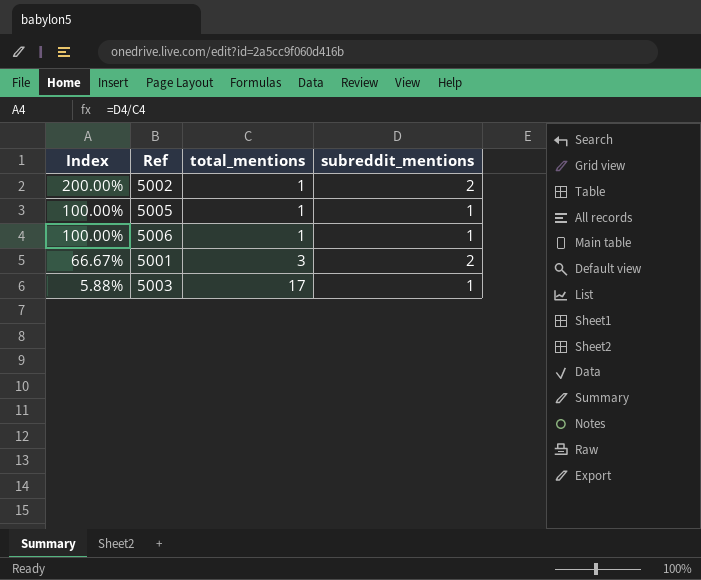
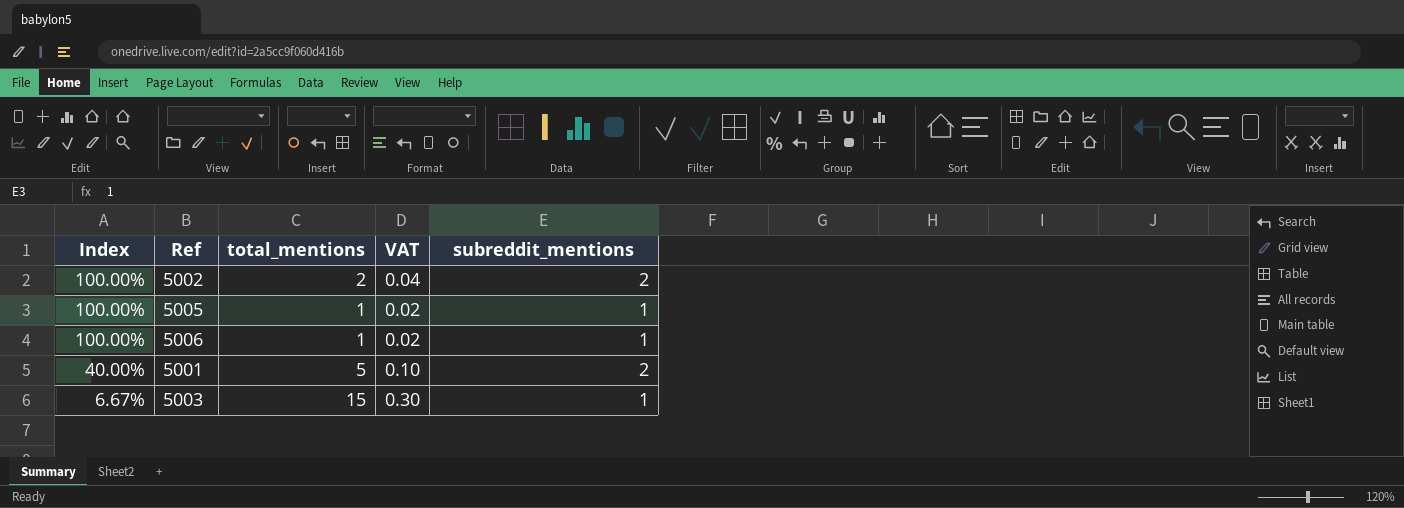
column VAT | formula: none -> [total_mentions] * 0.02
5002 | Index: 200.00% -> 100.00%
5002 | total_mentions: 1 -> 2
5001 | Index: 66.67% -> 40.00%
5001 | total_mentions: 3 -> 5
5003 | Index: 5.88% -> 6.67%
5003 | total_mentions: 17 -> 15

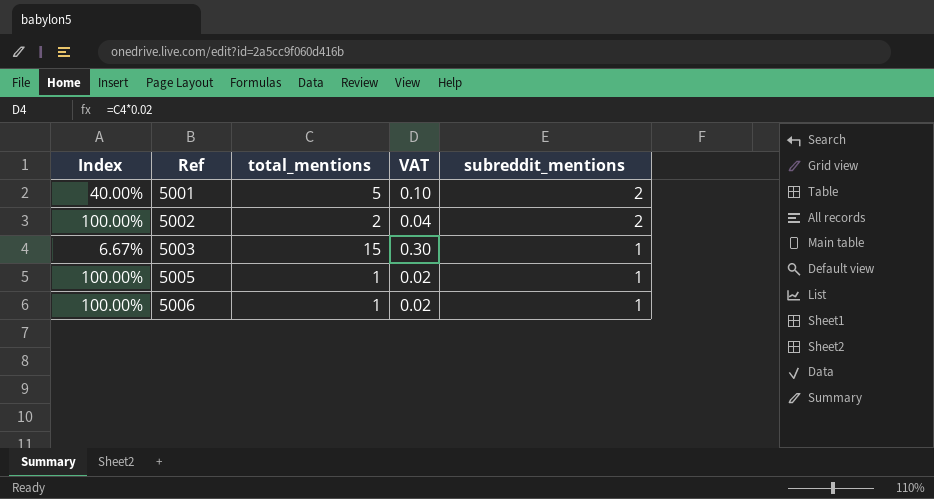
row order: Index descending -> Ref ascending

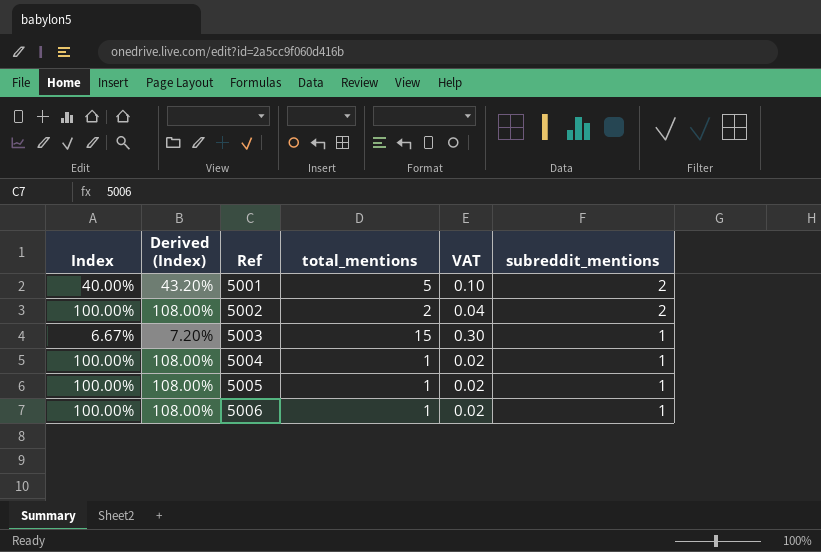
column Derived (Index) | formula: none -> [Index] * 1.08
row 5004: none -> 100.00% | 108.00% | 1 | 0.02 | 1

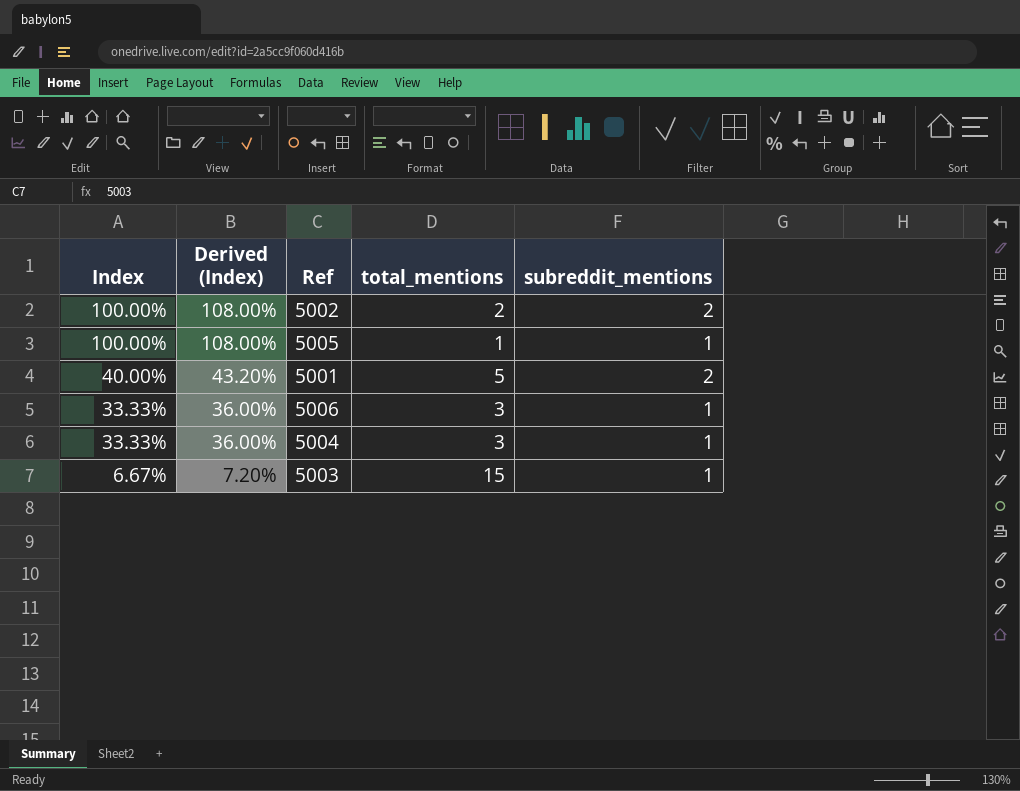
row order: Ref ascending -> Index descending
column VAT | formula: [total_mentions] * 0.02 -> none
5006 | Index: 100.00% -> 33.33%
5006 | Derived (Index): 108.00% -> 36.00%
5006 | total_mentions: 1 -> 3
5004 | Index: 100.00% -> 33.33%
5004 | Derived (Index): 108.00% -> 36.00%
5004 | total_mentions: 1 -> 3

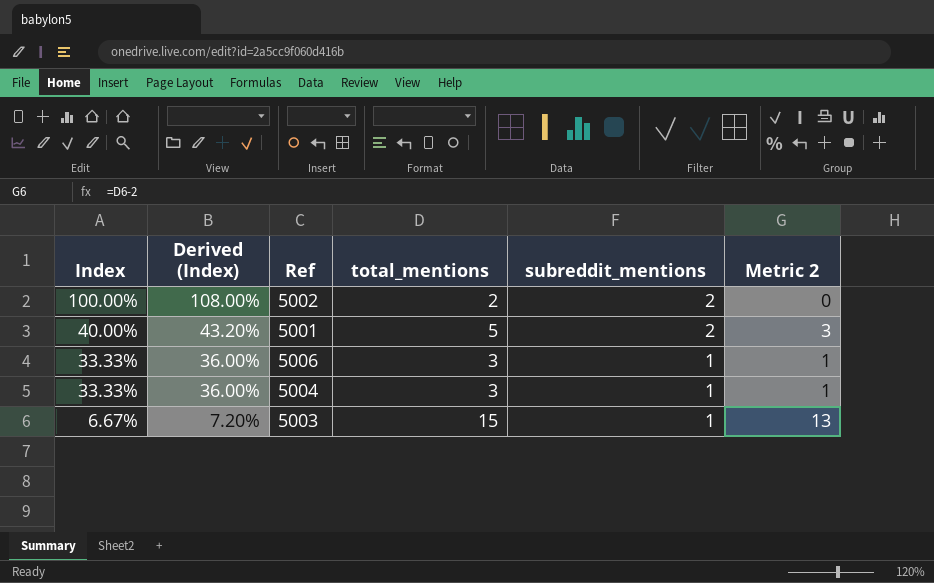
column Metric 2 | formula: none -> [total_mentions] - 2
row 5005: 100.00% | 108.00% | 1 | 1 -> none

